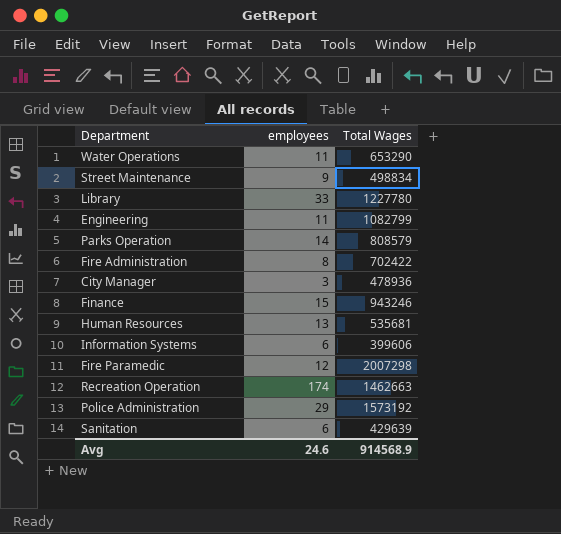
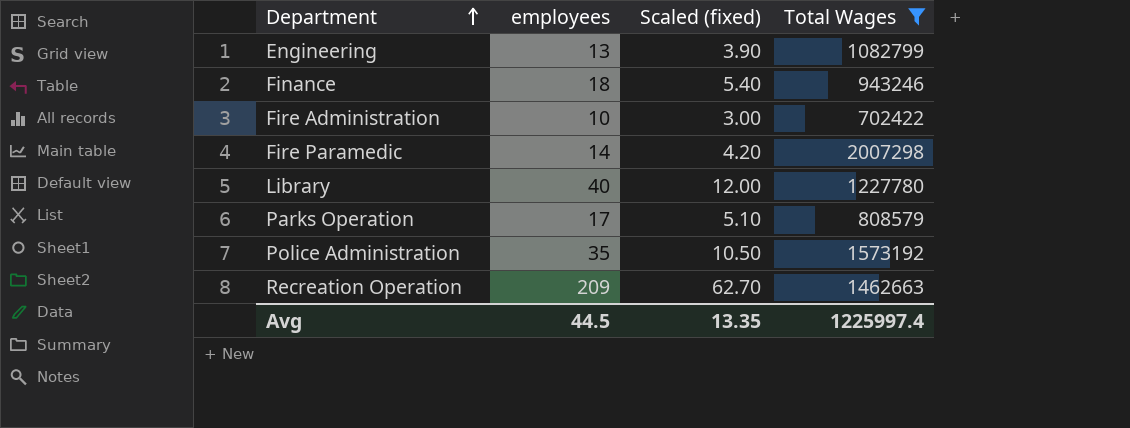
filter: none -> Total Wages >= 702422
row order: none -> Department ascending
column Scaled (fixed) | formula: none -> [employees] * 0.3
Engineering | employees: 11 -> 13
Finance | employees: 15 -> 18
Fire Administration | employees: 8 -> 10
Fire Paramedic | employees: 12 -> 14
Library | employees: 33 -> 40
Parks Operation | employees: 14 -> 17
Police Administration | employees: 29 -> 35
Recreation Operation | employees: 174 -> 209
Avg | employees: 24.6 -> 44.5
Avg | Total Wages: 914568.9 -> 1225997.4

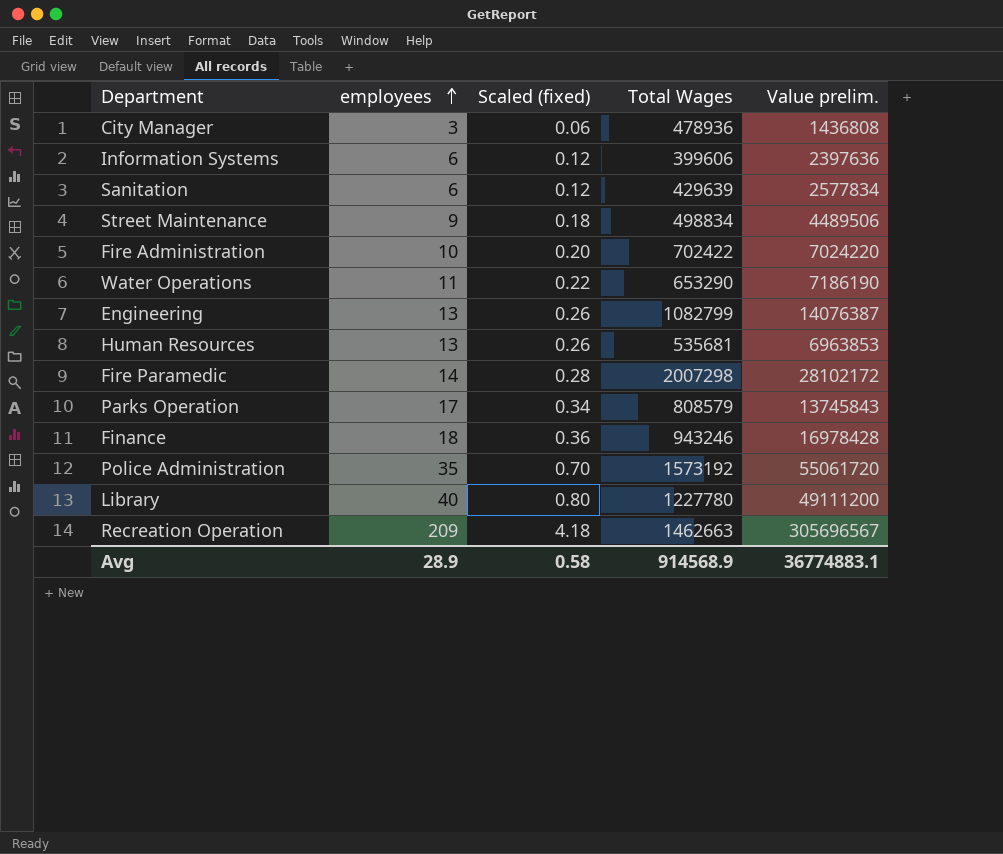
filter: Total Wages >= 702422 -> none
row order: Department ascending -> employees ascending
column Scaled (fixed) | formula: [employees] * 0.3 -> [employees] * 0.02
column Value prelim. | formula: none -> [employees] * [Total Wages]
Avg | employees: 44.5 -> 28.9
Avg | Scaled (fixed): 13.35 -> 0.58
Avg | Total Wages: 1225997.4 -> 914568.9

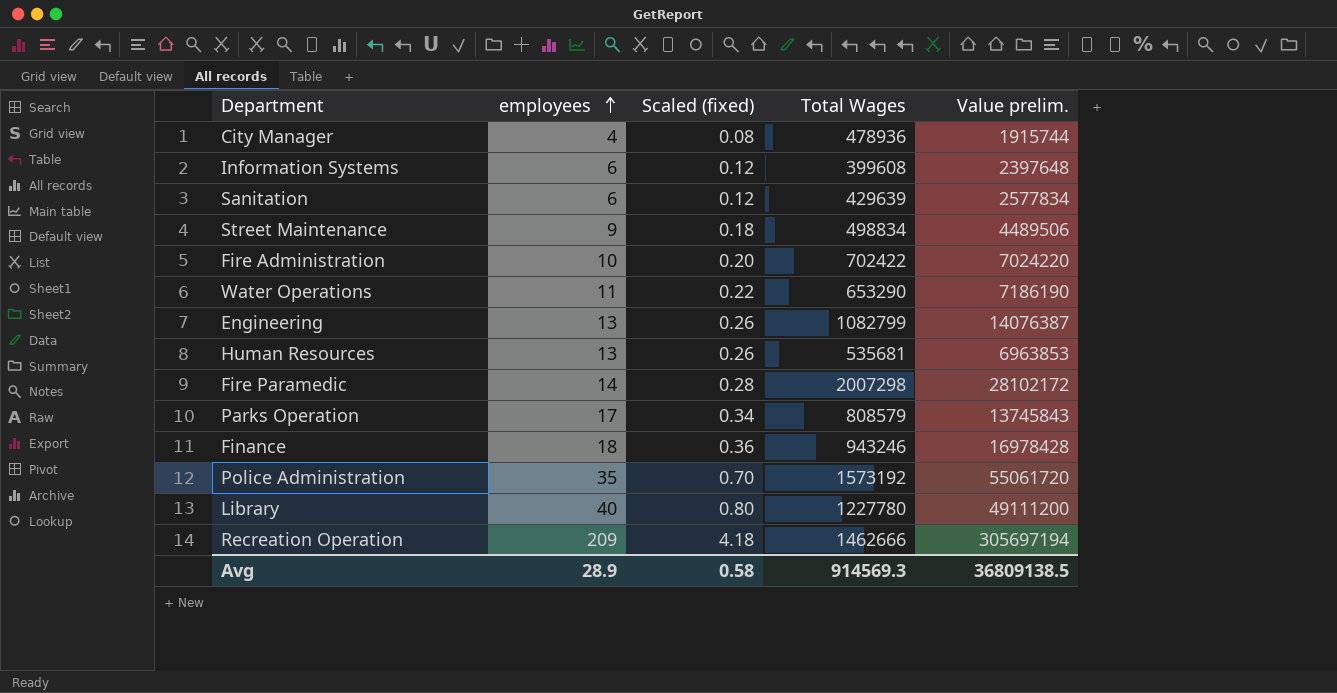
City Manager | employees: 3 -> 4
City Manager | Scaled (fixed): 0.06 -> 0.08
City Manager | Value prelim.: 1436808 -> 1915744
Information Systems | Total Wages: 399606 -> 399608
Information Systems | Value prelim.: 2397636 -> 2397648
Recreation Operation | Total Wages: 1462663 -> 1462666
Recreation Operation | Value prelim.: 305696567 -> 305697194
Avg | Total Wages: 914568.9 -> 914569.3
Avg | Value prelim.: 36774883.1 -> 36809138.5

